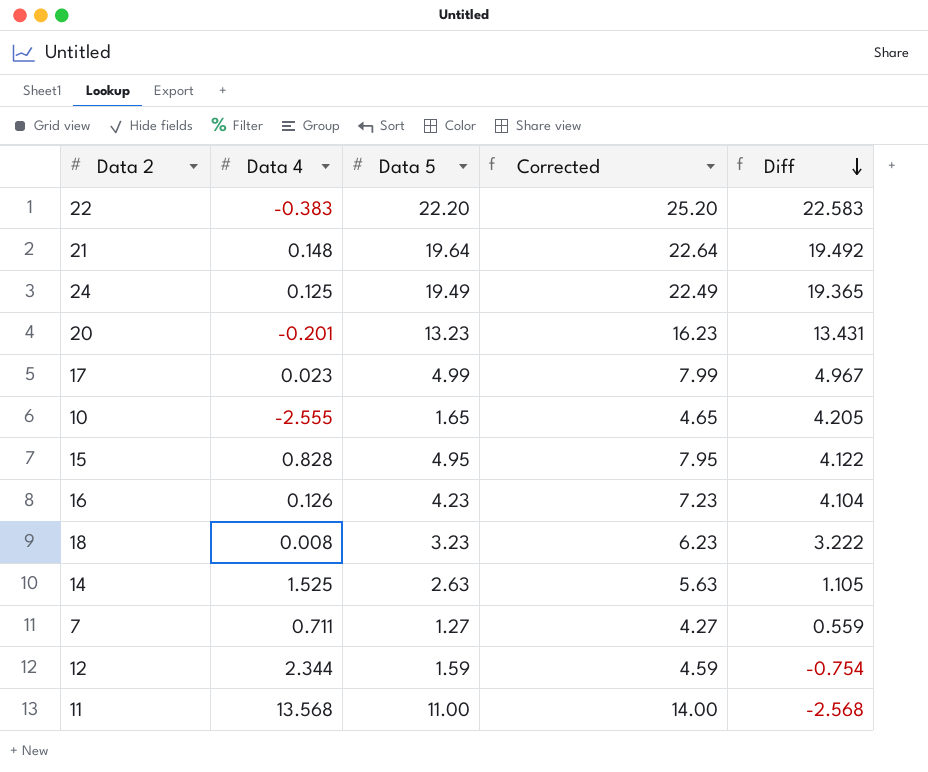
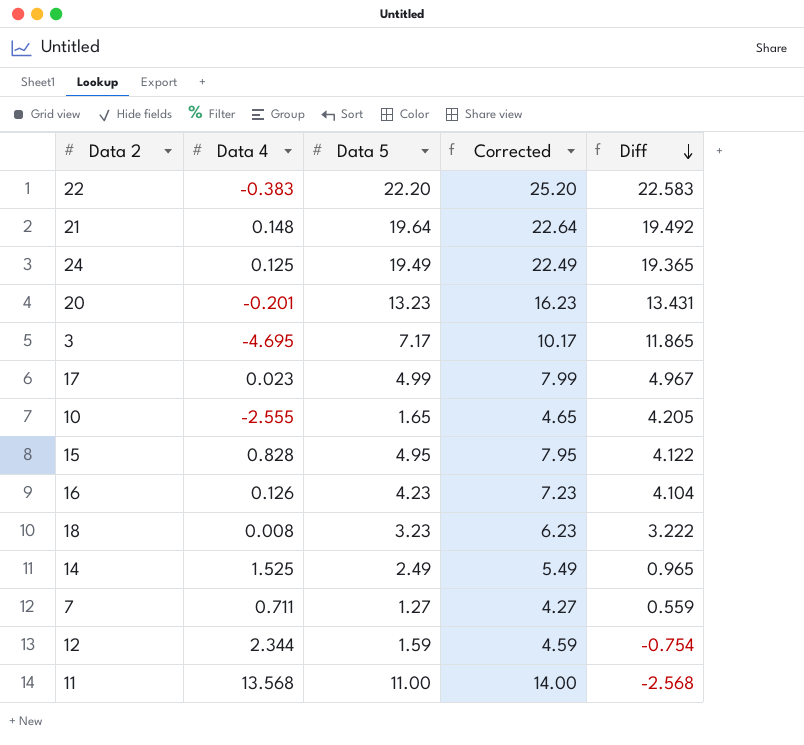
row 3: none -> -4.695 | 7.17 | 10.17 | 11.865
14 | Data 5: 2.63 -> 2.49
14 | Corrected: 5.63 -> 5.49
14 | Diff: 1.105 -> 0.965

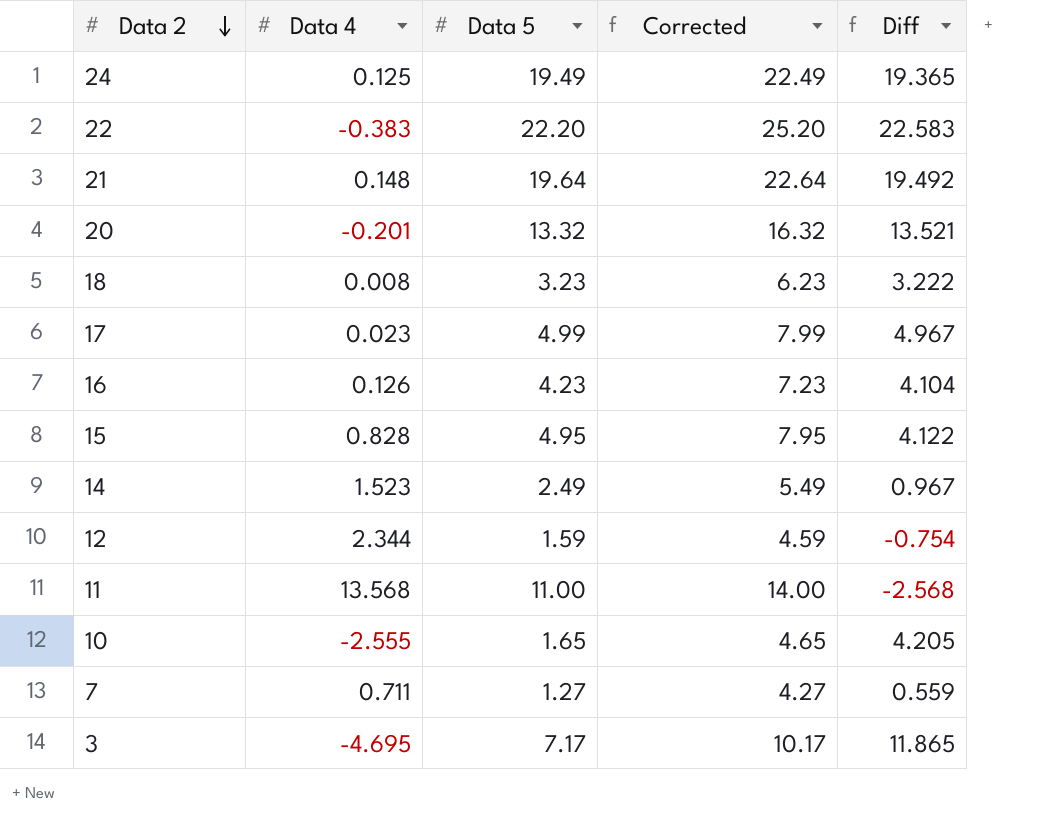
row order: Diff descending -> Data 2 descending
20 | Data 5: 13.23 -> 13.32
20 | Corrected: 16.23 -> 16.32
20 | Diff: 13.431 -> 13.521
14 | Data 4: 1.525 -> 1.523
14 | Diff: 0.965 -> 0.967

